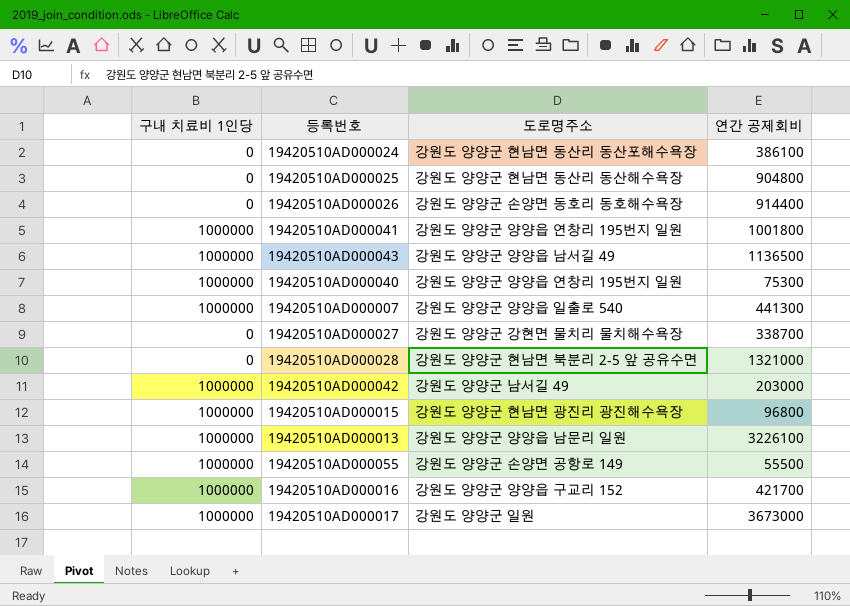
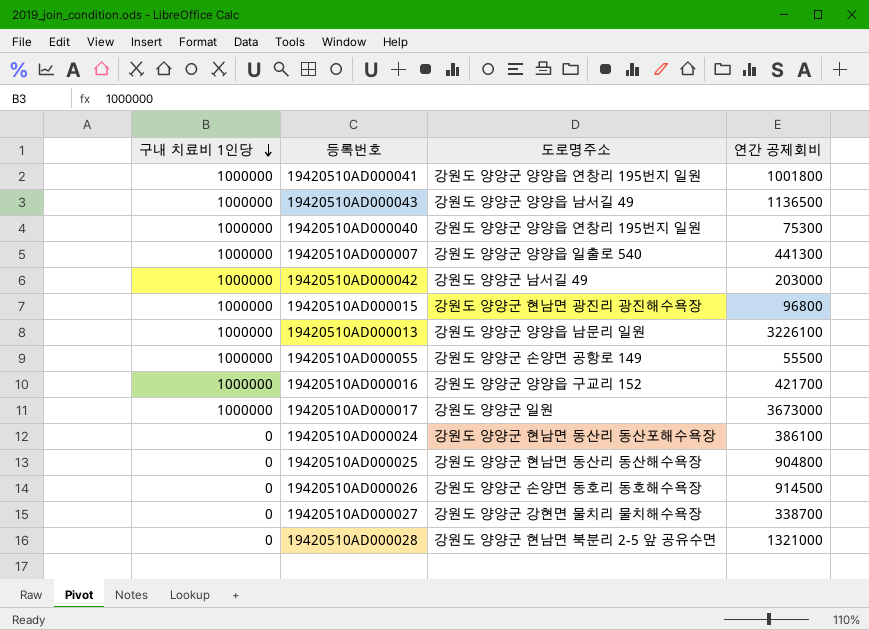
row order: none -> 구내 치료비 1인당 descending
19420510AD000026 | 연간 공제회비: 914400 -> 914500

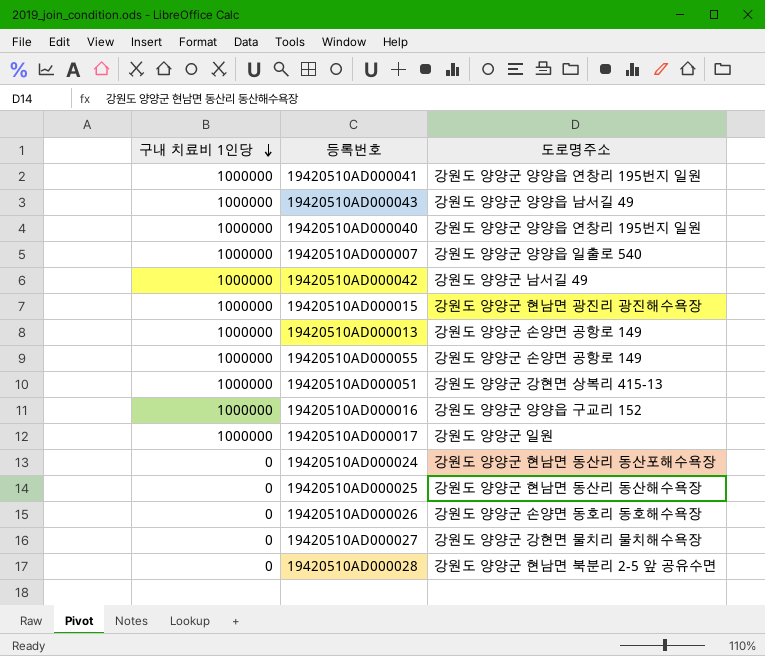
column 연간 공제회비 | position: 4 -> none
19420510AD000013 | 도로명주소: 강원도 양양군 양양읍 남문리 일원 -> 강원도 양양군 손양면 공항로 149
row 19420510AD000051: none -> 1000000 | 강원도 양양군 강현면 상복리 415-13

